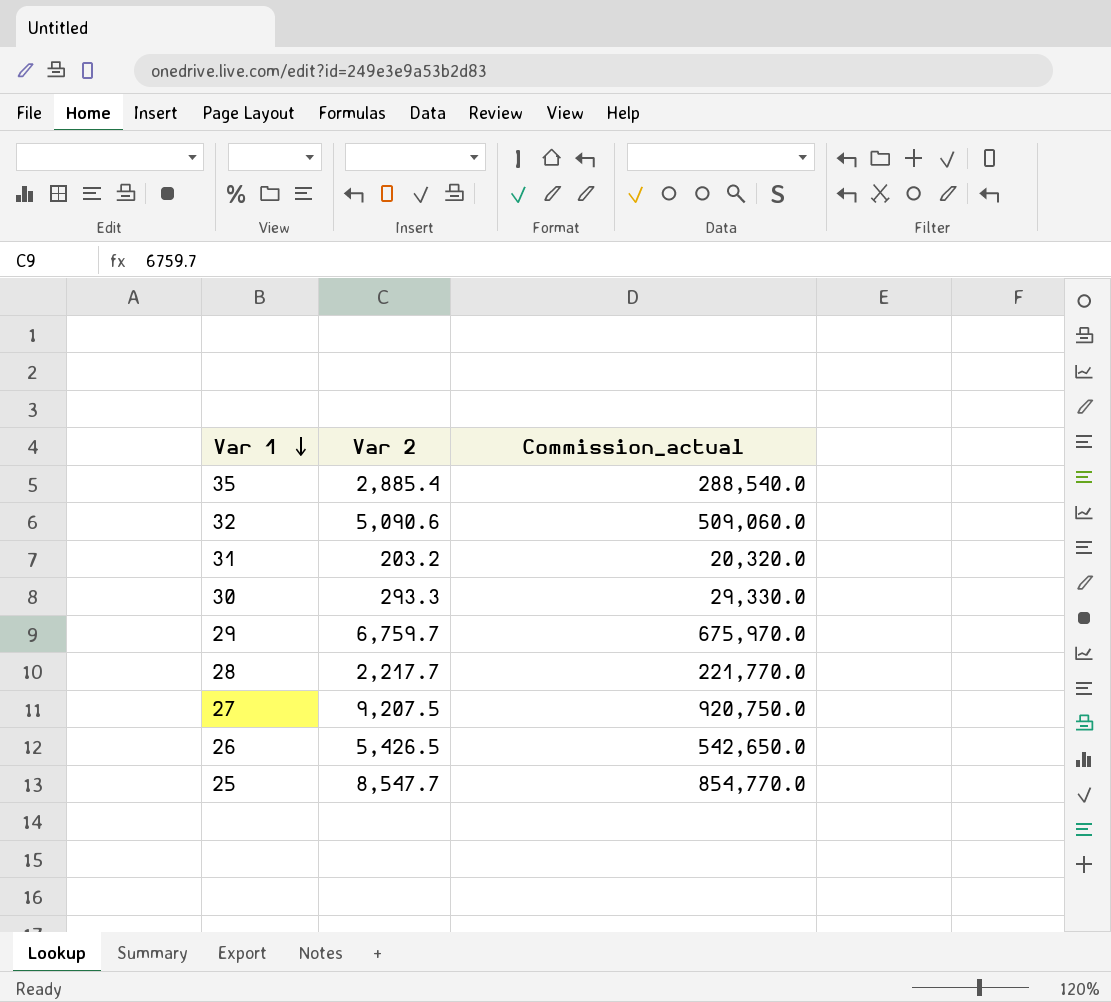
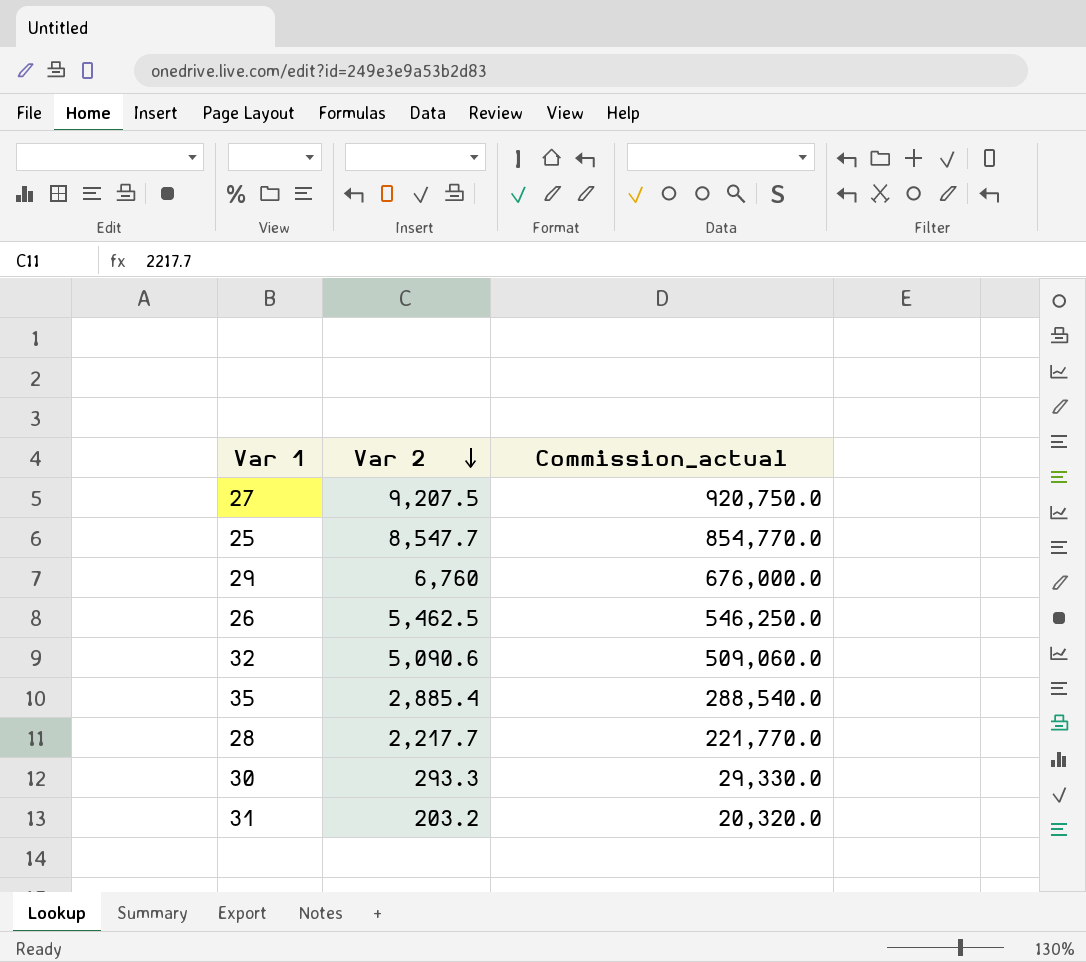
row order: Var 1 descending -> Var 2 descending
29 | Var 2: 6,759.7 -> 6,760
29 | Commission_actual: 675,970.0 -> 676,000.0
26 | Var 2: 5,426.5 -> 5,462.5
26 | Commission_actual: 542,650.0 -> 546,250.0

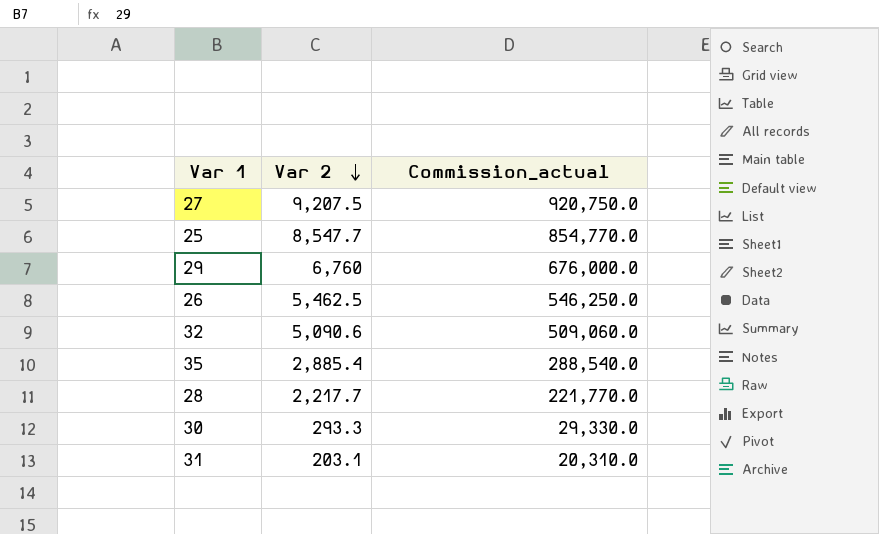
31 | Var 2: 203.2 -> 203.1
31 | Commission_actual: 20,320.0 -> 20,310.0

